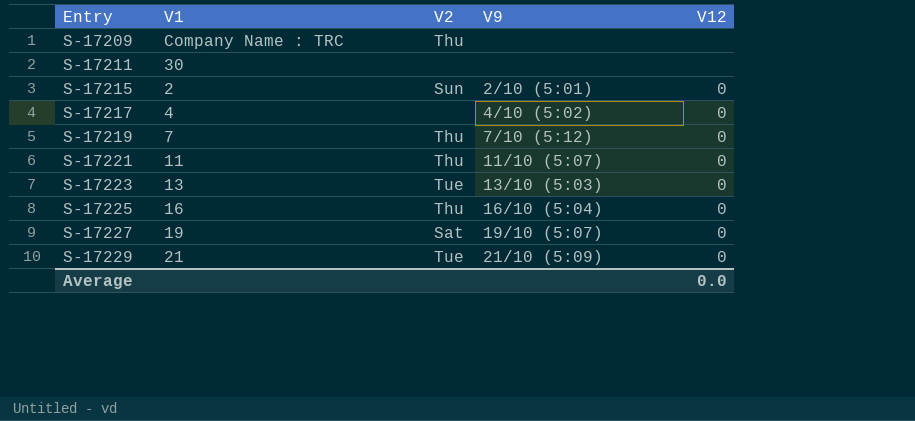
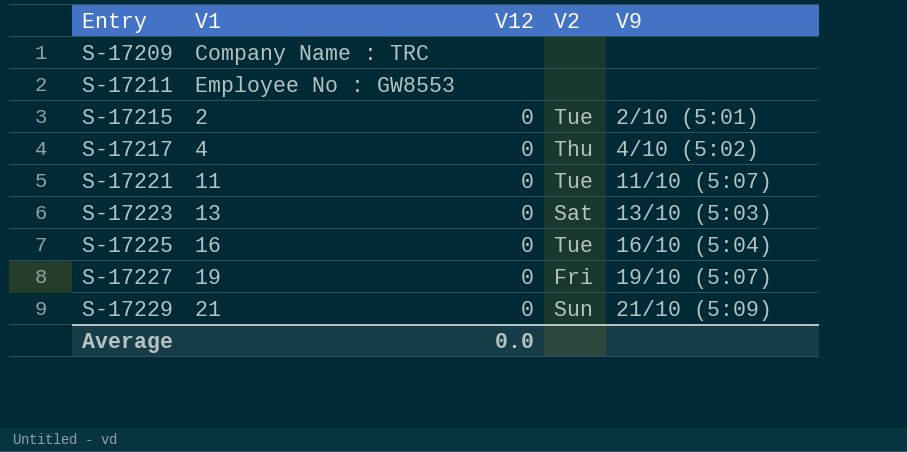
column V12 | position: 5 -> 3
row S-17219: 7 | Thu | 7/10 (5:12) | 0 -> none
S-17209 | V2: Thu -> none
S-17211 | V1: 30 -> Employee No : GW8553
S-17215 | V2: Sun -> Tue
S-17217 | V2: none -> Thu
S-17221 | V2: Thu -> Tue
S-17223 | V2: Tue -> Sat
S-17225 | V2: Thu -> Tue
S-17227 | V2: Sat -> Fri
S-17229 | V2: Tue -> Sun

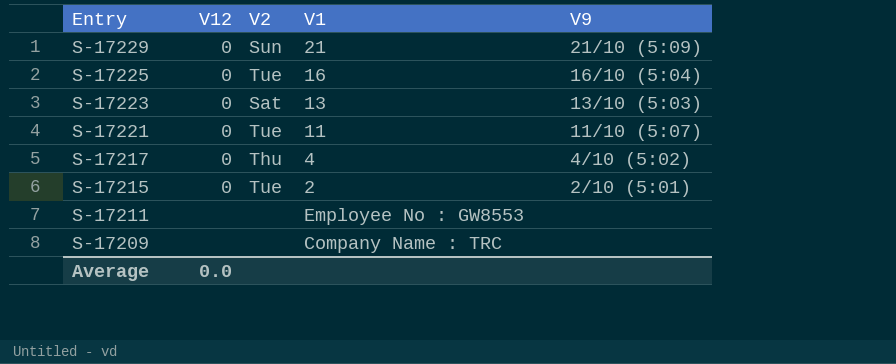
row order: Entry ascending -> Entry descending
column V1 | position: 2 -> 4
row S-17227: 19 | 0 | Fri | 19/10 (5:07) -> none

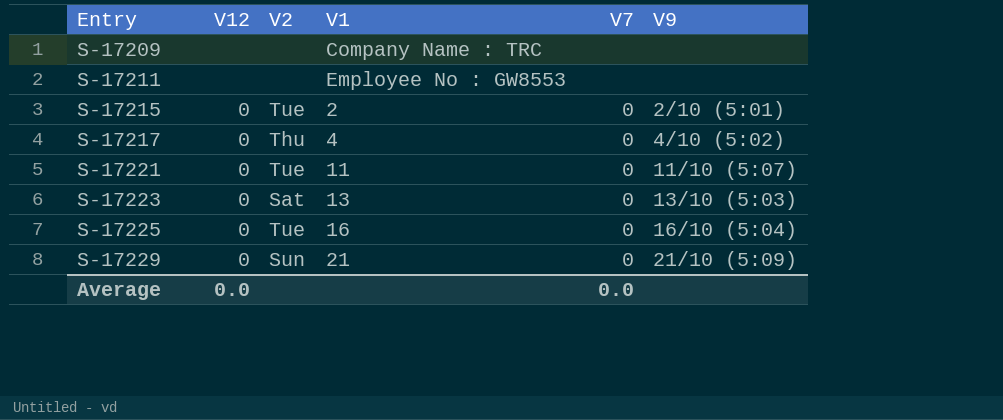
row order: Entry descending -> Entry ascending
column V7 | position: none -> 5

